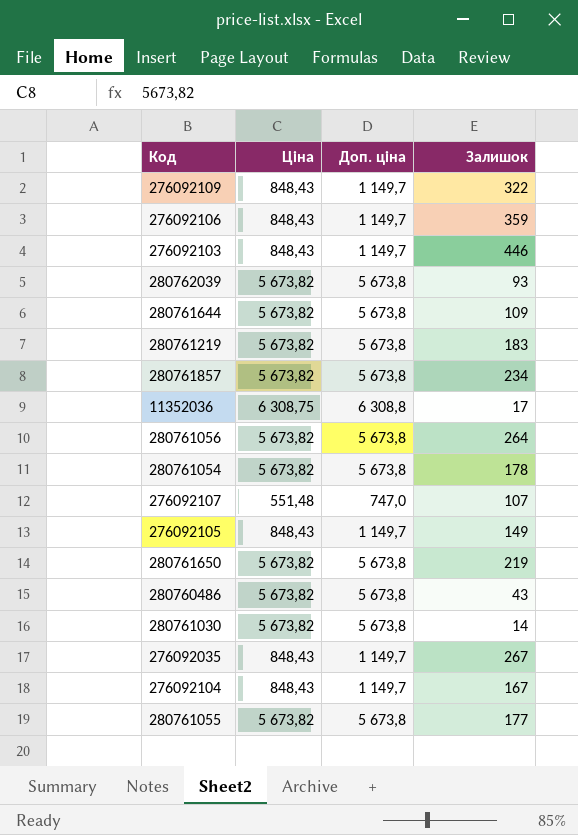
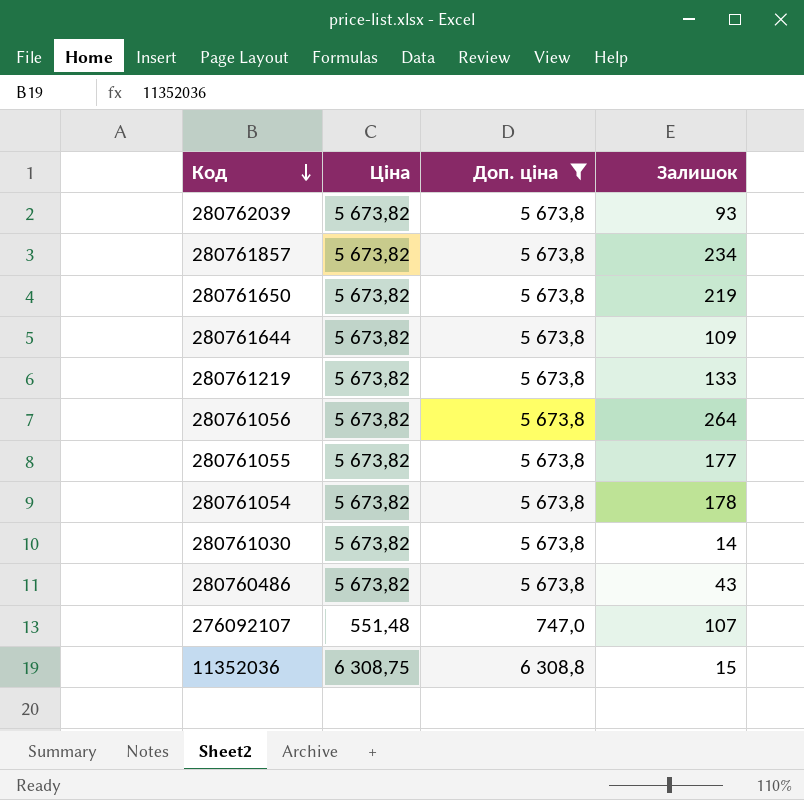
filter: none -> Доп. ціна != 1 149,7
row order: none -> Код descending
280761219 | Залишок: 183 -> 133
11352036 | Залишок: 17 -> 15

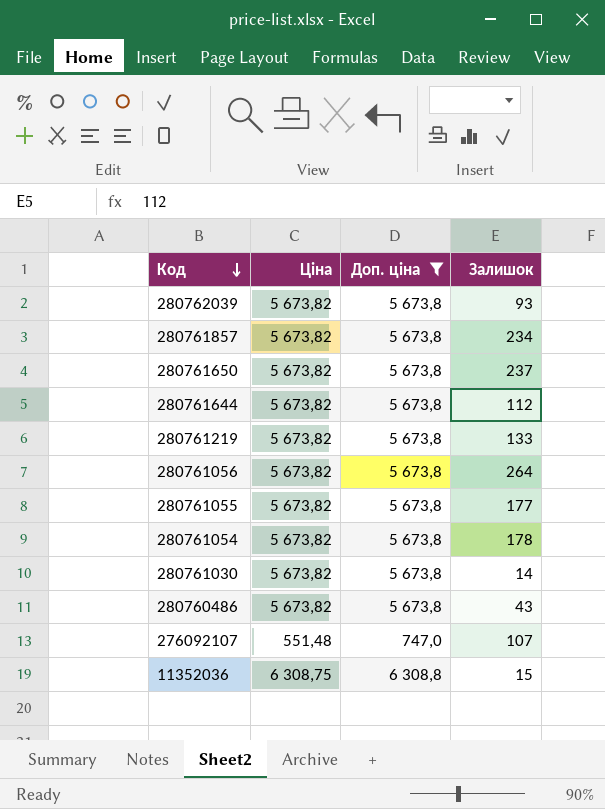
280761650 | Залишок: 219 -> 237
280761644 | Залишок: 109 -> 112

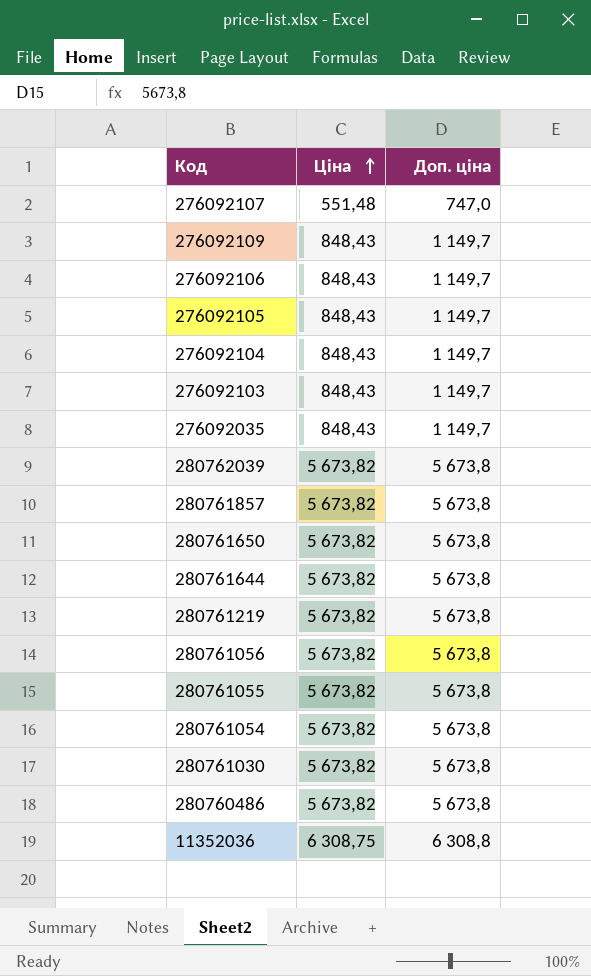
filter: Доп. ціна != 1 149,7 -> none
row order: Код descending -> Ціна ascending
column Залишок | position: 4 -> none

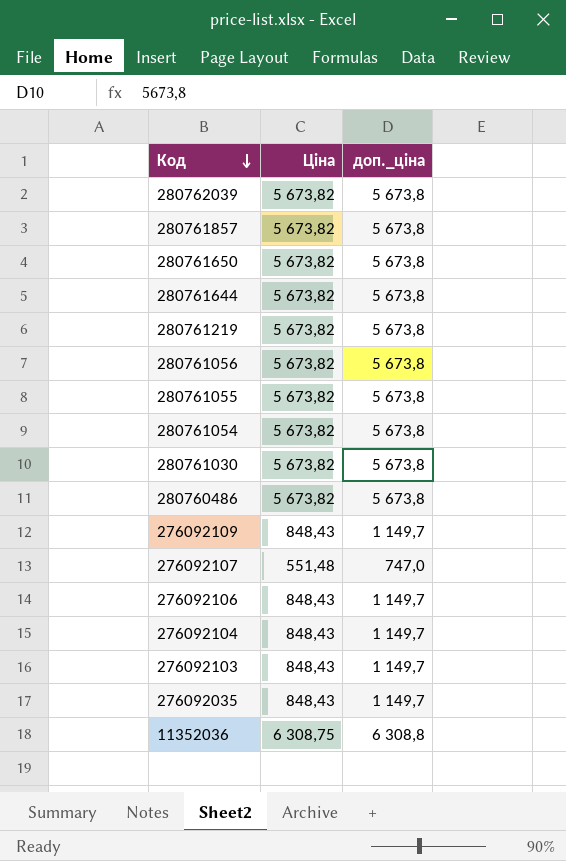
row order: Ціна ascending -> Код descending
column name: Доп. ціна -> доп._ціна
row 276092105: 848,43 | 1 149,7 -> none

